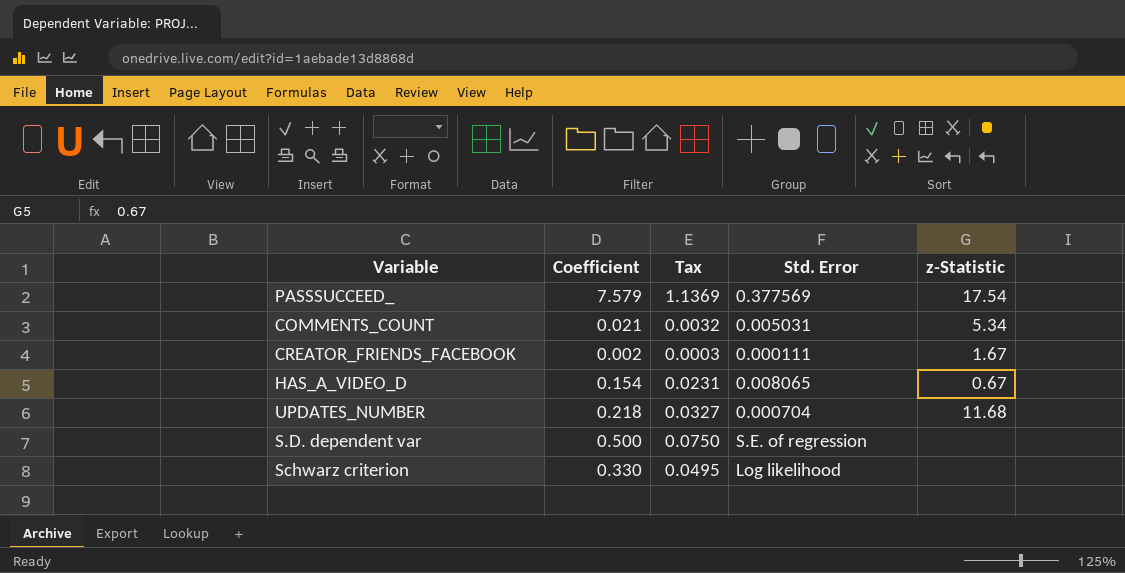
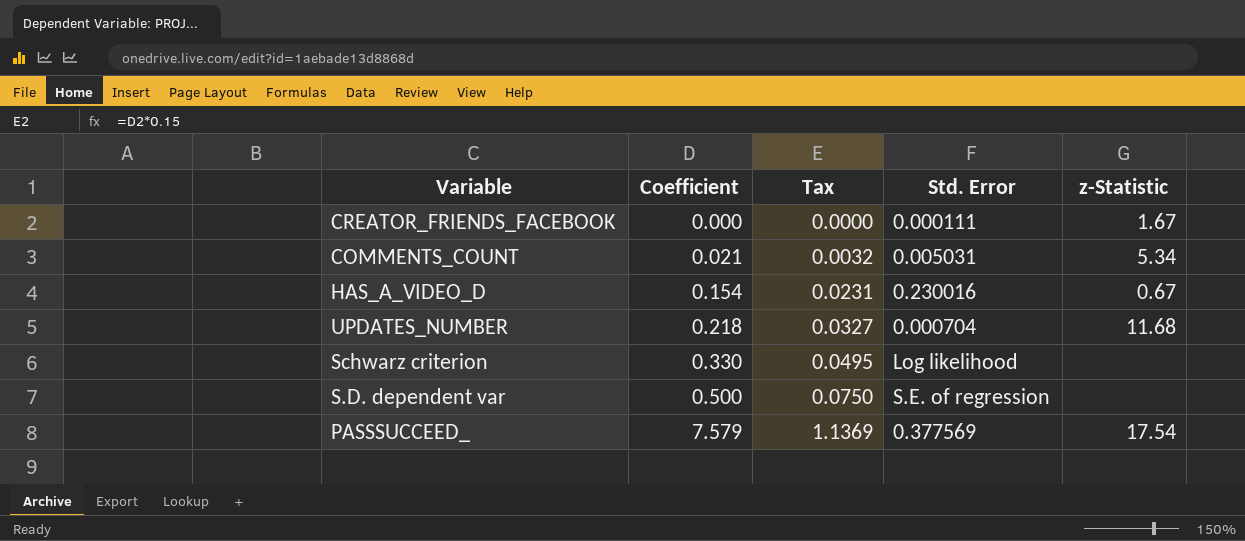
row order: none -> Coefficient ascending
CREATOR_FRIENDS_FACEBOOK | Coefficient: 0.002 -> 0.000
CREATOR_FRIENDS_FACEBOOK | Tax: 0.0003 -> 0.0000
HAS_A_VIDEO_D | Std. Error: 0.008065 -> 0.230016

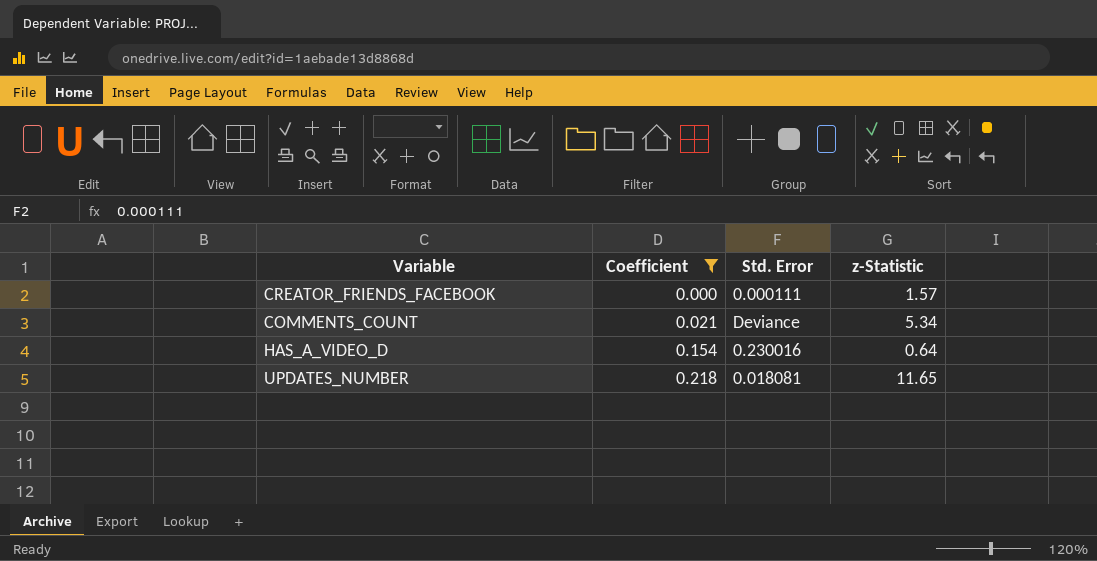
filter: none -> Coefficient <= 0.218
column Tax | formula: [Coefficient] * 0.15 -> none
CREATOR_FRIENDS_FACEBOOK | z-Statistic: 1.67 -> 1.57
COMMENTS_COUNT | Std. Error: 0.005031 -> Deviance
HAS_A_VIDEO_D | z-Statistic: 0.67 -> 0.64
UPDATES_NUMBER | Std. Error: 0.000704 -> 0.018081
UPDATES_NUMBER | z-Statistic: 11.68 -> 11.65

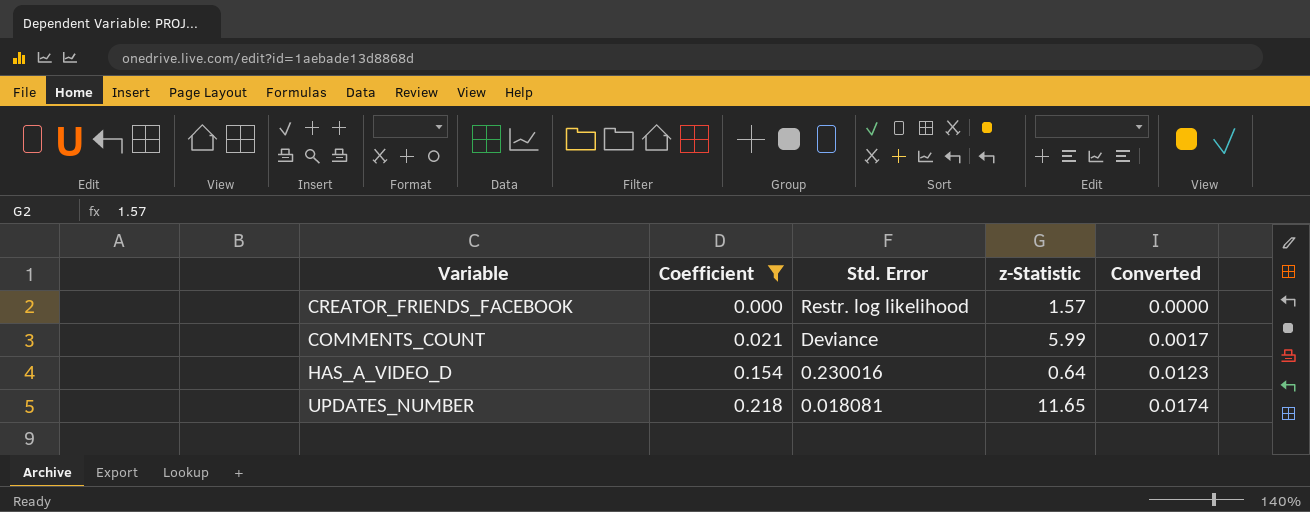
column Converted | formula: none -> [Coefficient] * 0.08
CREATOR_FRIENDS_FACEBOOK | Std. Error: 0.000111 -> Restr. log likelihood
COMMENTS_COUNT | z-Statistic: 5.34 -> 5.99

